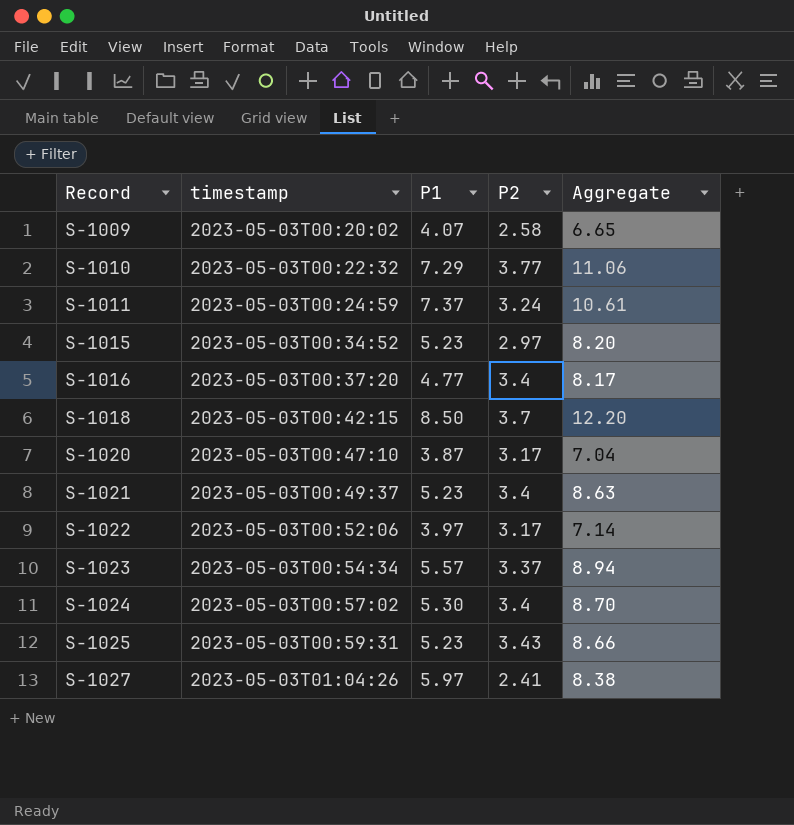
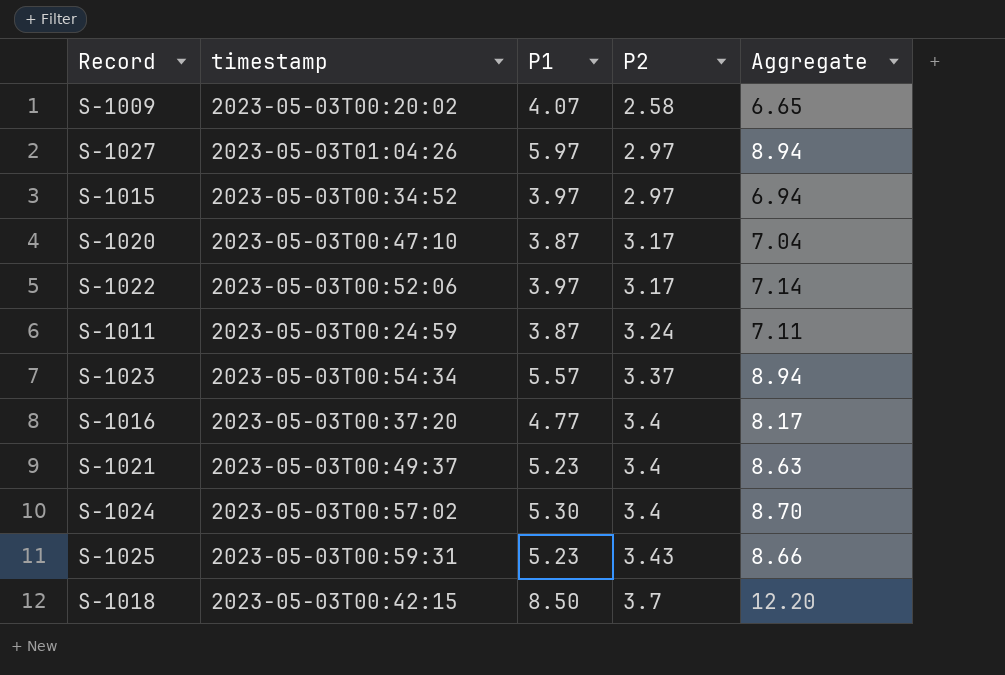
row order: Record ascending -> P2 ascending
row S-1010: 2023-05-03T00:22:32 | 7.29 | 3.77 | 11.06 -> none
S-1027 | P2: 2.41 -> 2.97
S-1027 | Aggregate: 8.38 -> 8.94
S-1015 | P1: 5.23 -> 3.97
S-1015 | Aggregate: 8.20 -> 6.94
S-1011 | P1: 7.37 -> 3.87
S-1011 | Aggregate: 10.61 -> 7.11

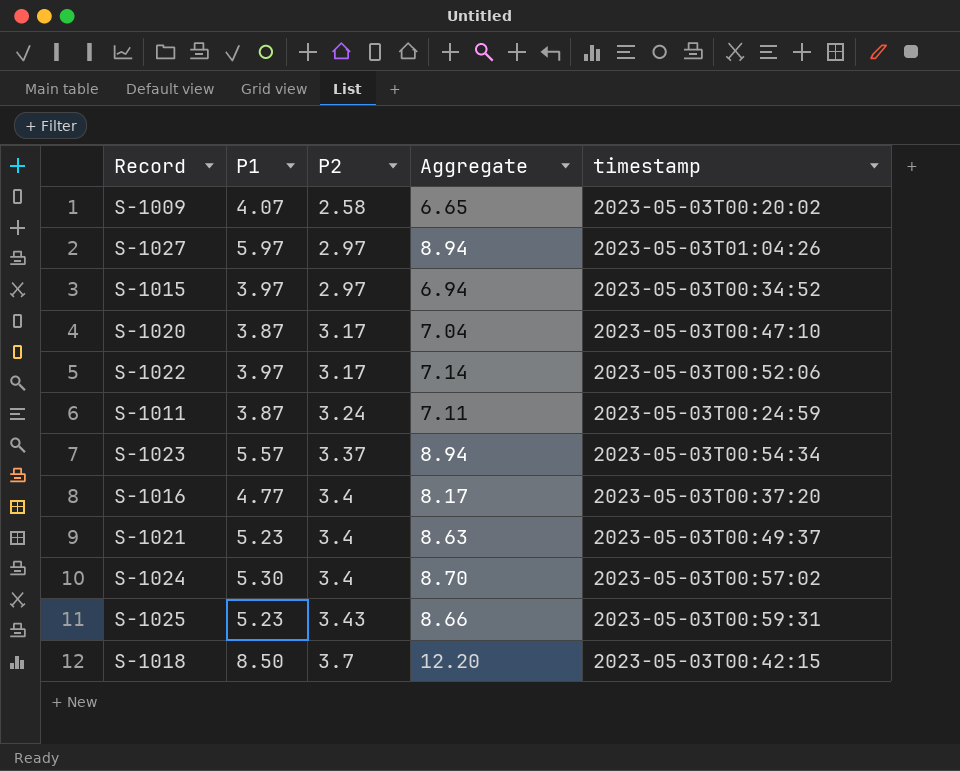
column timestamp | position: 2 -> 5

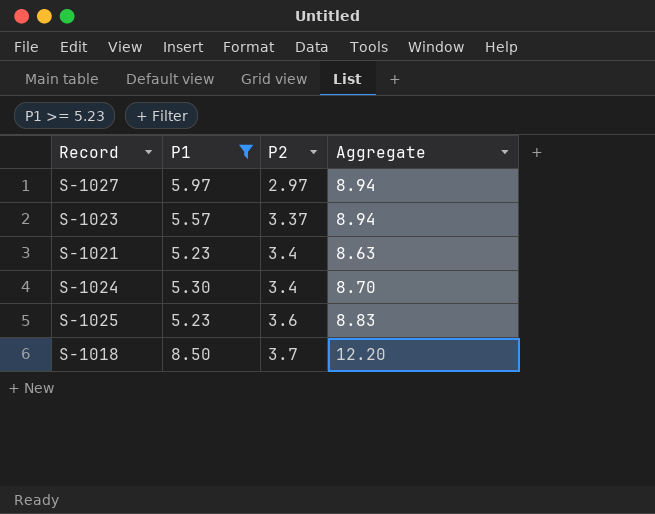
filter: none -> P1 >= 5.23
column timestamp | position: 5 -> none
S-1025 | P2: 3.43 -> 3.6
S-1025 | Aggregate: 8.66 -> 8.83

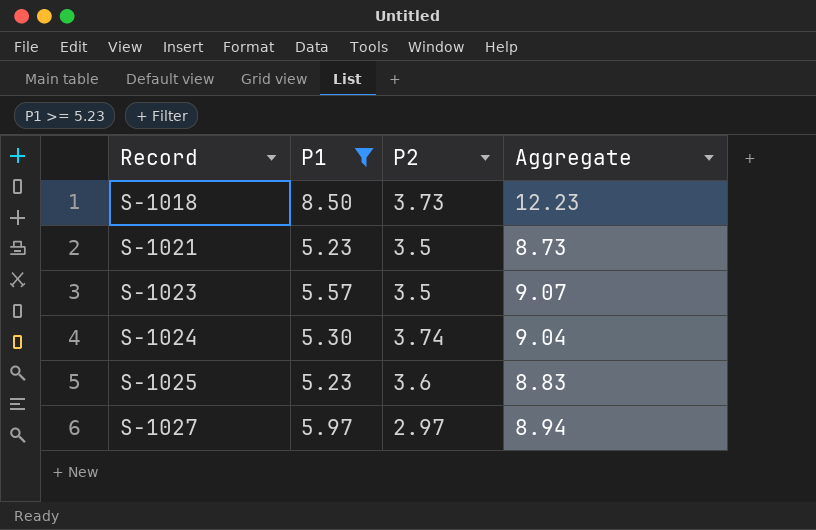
row order: P2 ascending -> Record ascending
S-1018 | P2: 3.7 -> 3.73
S-1018 | Aggregate: 12.20 -> 12.23
S-1021 | P2: 3.4 -> 3.5
S-1021 | Aggregate: 8.63 -> 8.73
S-1023 | P2: 3.37 -> 3.5
S-1023 | Aggregate: 8.94 -> 9.07
S-1024 | P2: 3.4 -> 3.74
S-1024 | Aggregate: 8.70 -> 9.04

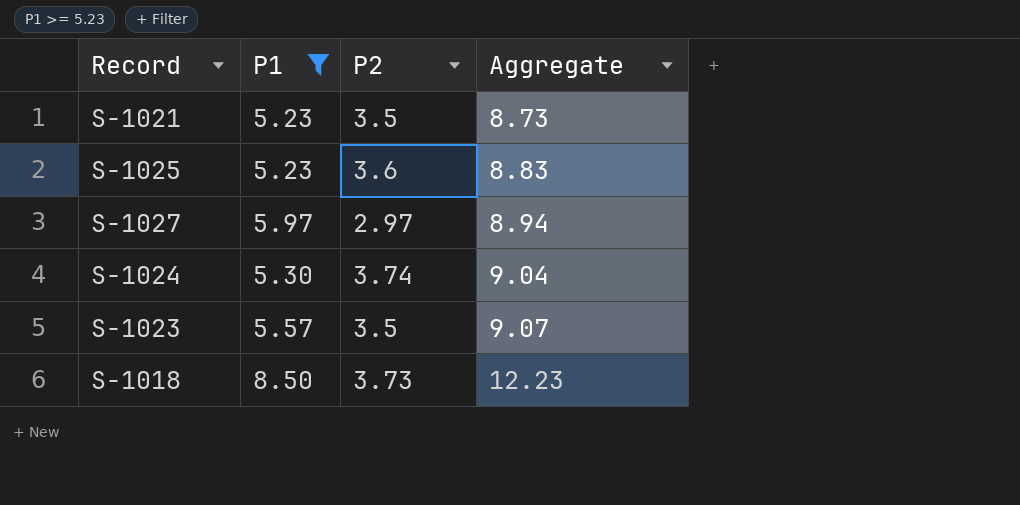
row order: Record ascending -> Aggregate ascending

